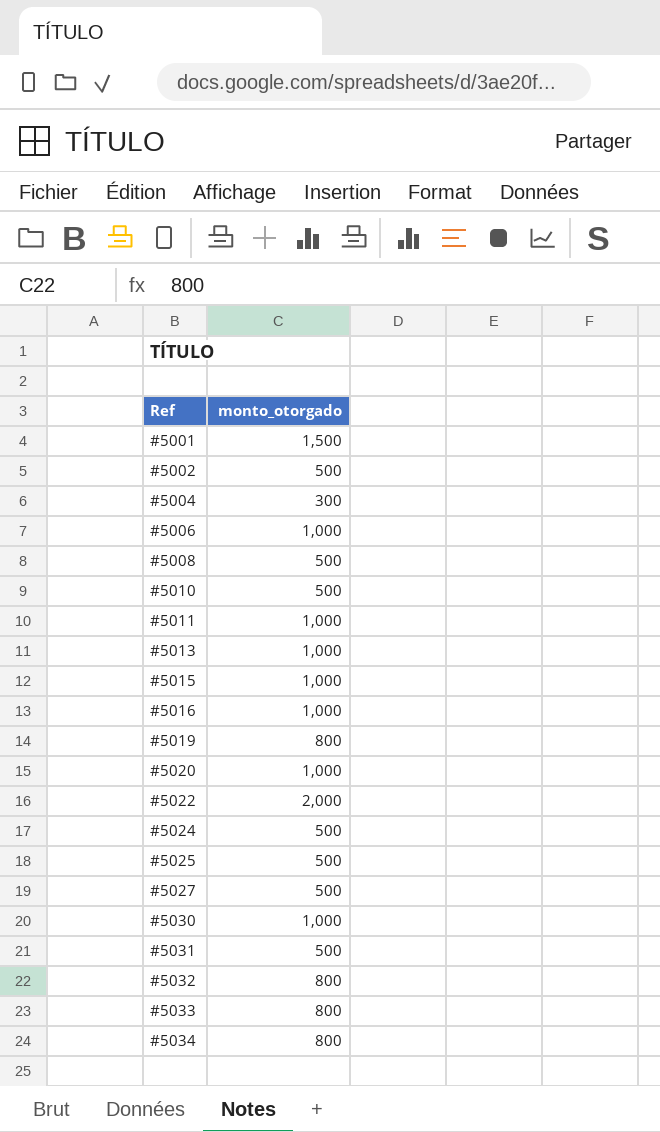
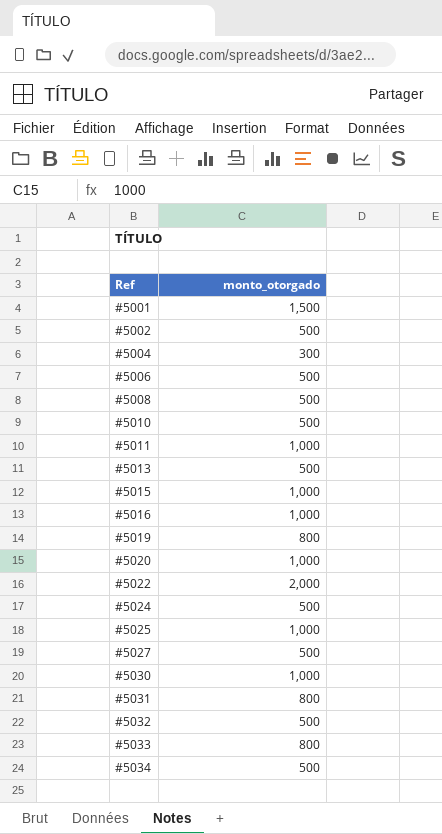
#5006 | monto_otorgado: 1,000 -> 500
#5013 | monto_otorgado: 1,000 -> 500
#5025 | monto_otorgado: 500 -> 1,000
#5031 | monto_otorgado: 500 -> 800
#5032 | monto_otorgado: 800 -> 500
#5034 | monto_otorgado: 800 -> 500

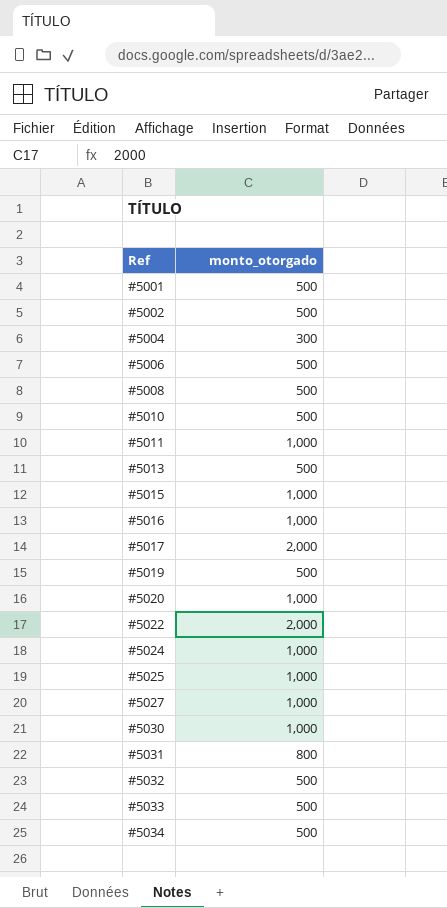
#5001 | monto_otorgado: 1,500 -> 500
row #5017: none -> 2,000
#5019 | monto_otorgado: 800 -> 500
#5024 | monto_otorgado: 500 -> 1,000
#5027 | monto_otorgado: 500 -> 1,000
#5033 | monto_otorgado: 800 -> 500

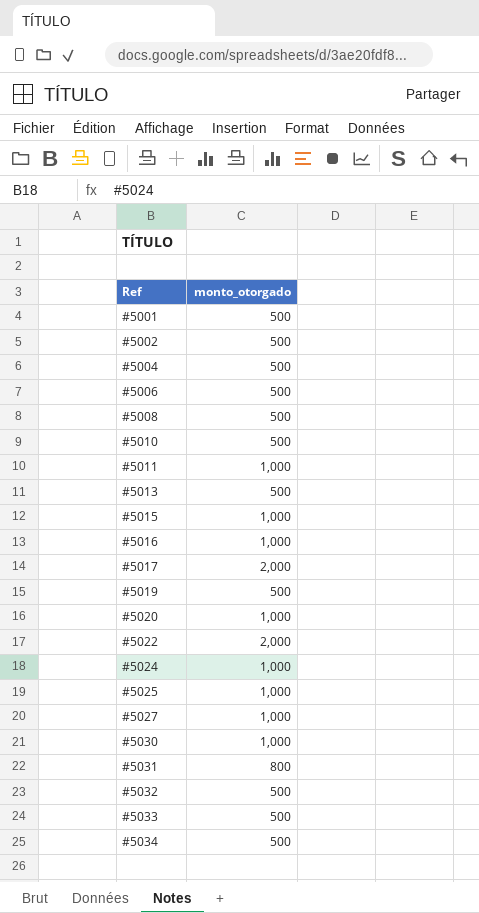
#5004 | monto_otorgado: 300 -> 500

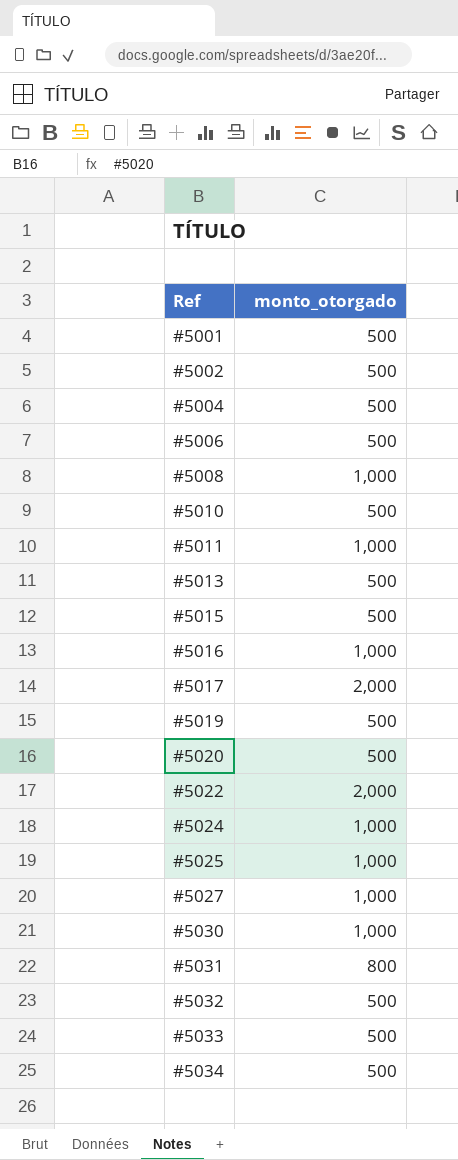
#5008 | monto_otorgado: 500 -> 1,000
#5015 | monto_otorgado: 1,000 -> 500
#5020 | monto_otorgado: 1,000 -> 500

